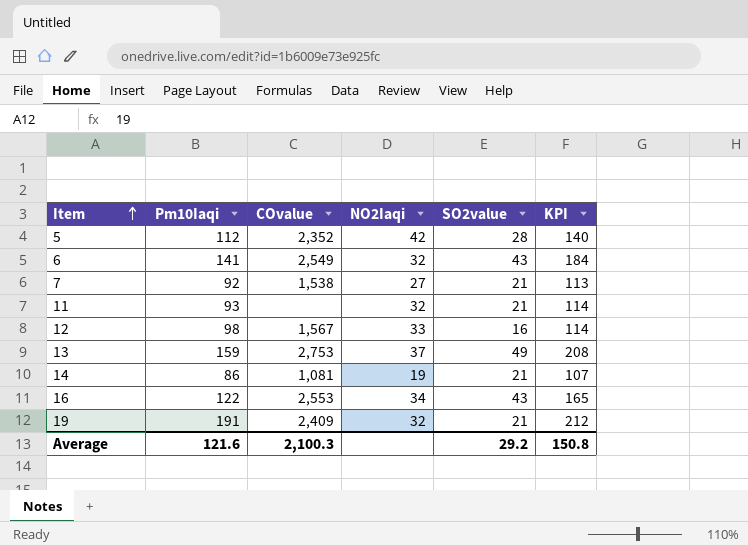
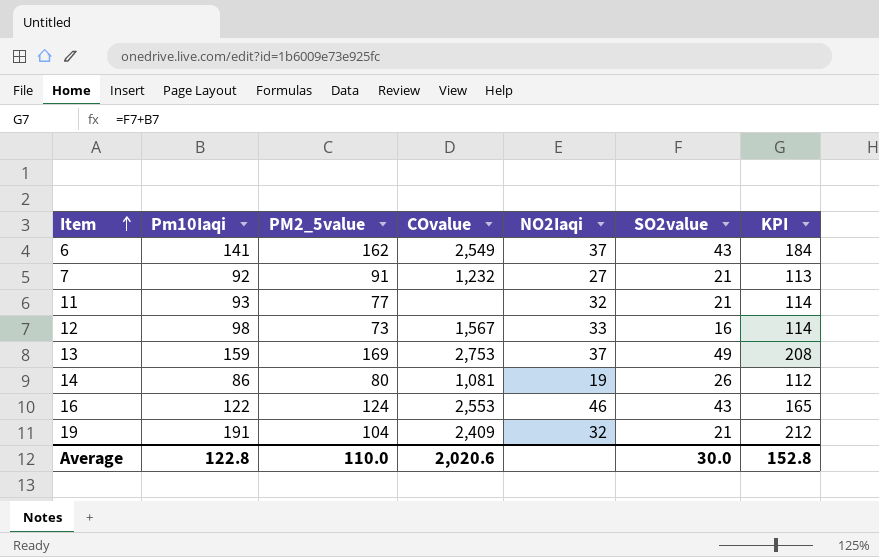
column PM2_5value | position: none -> 3
row 5: 112 | 2,352 | 42 | 28 | 140 -> none
6 | NO2Iaqi: 32 -> 37
7 | COvalue: 1,538 -> 1,232
14 | SO2value: 21 -> 26
14 | KPI: 107 -> 112
16 | NO2Iaqi: 34 -> 46
Average | Pm10Iaqi: 121.6 -> 122.8
Average | COvalue: 2,100.3 -> 2,020.6
Average | SO2value: 29.2 -> 30.0
Average | KPI: 150.8 -> 152.8

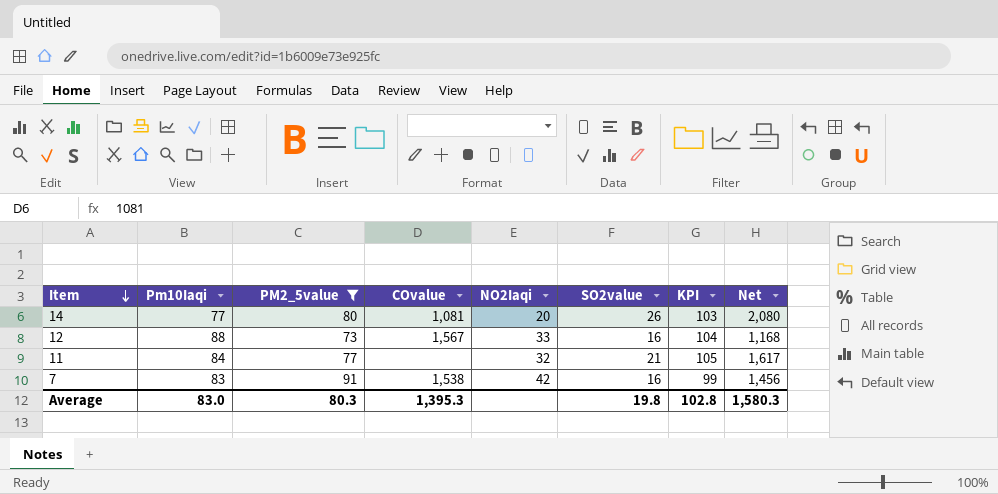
filter: none -> PM2_5value <= 91
row order: Item ascending -> Item descending
column Net | formula: none -> [PM2_5value] * [SO2value]
14 | Pm10Iaqi: 86 -> 77
14 | NO2Iaqi: 19 -> 20
14 | KPI: 112 -> 103
12 | Pm10Iaqi: 98 -> 88
12 | KPI: 114 -> 104
11 | Pm10Iaqi: 93 -> 84
11 | KPI: 114 -> 105
7 | Pm10Iaqi: 92 -> 83
7 | COvalue: 1,232 -> 1,538
7 | NO2Iaqi: 27 -> 42
7 | SO2value: 21 -> 16
7 | KPI: 113 -> 99
Average | Pm10Iaqi: 122.8 -> 83.0
Average | PM2_5value: 110.0 -> 80.3
Average | COvalue: 2,020.6 -> 1,395.3
Average | SO2value: 30.0 -> 19.8
Average | KPI: 152.8 -> 102.8

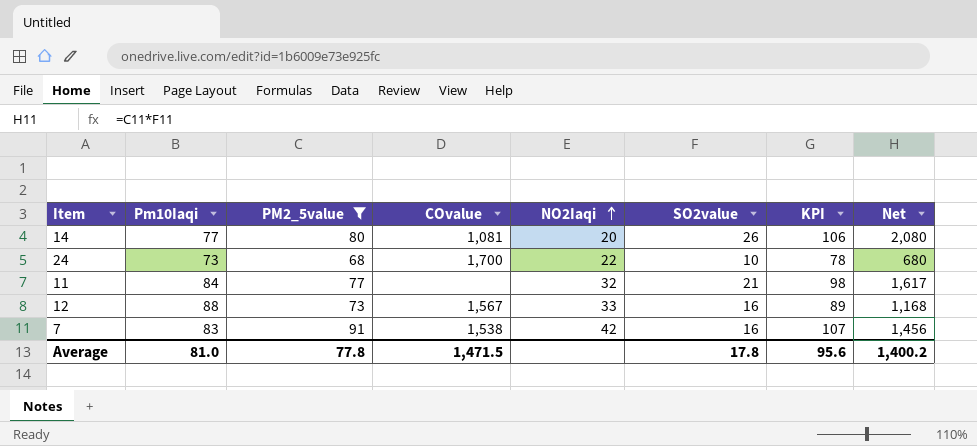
row order: Item descending -> NO2Iaqi ascending
column KPI | formula: [Pm10Iaqi] + [SO2value] -> [PM2_5value] + [SO2value]
row 24: none -> 73 | 68 | 1,700 | 22 | 10 | 78 | 680
Average | Pm10Iaqi: 83.0 -> 81.0
Average | PM2_5value: 80.3 -> 77.8
Average | COvalue: 1,395.3 -> 1,471.5
Average | SO2value: 19.8 -> 17.8
Average | KPI: 102.8 -> 95.6
Average | Net: 1,580.3 -> 1,400.2

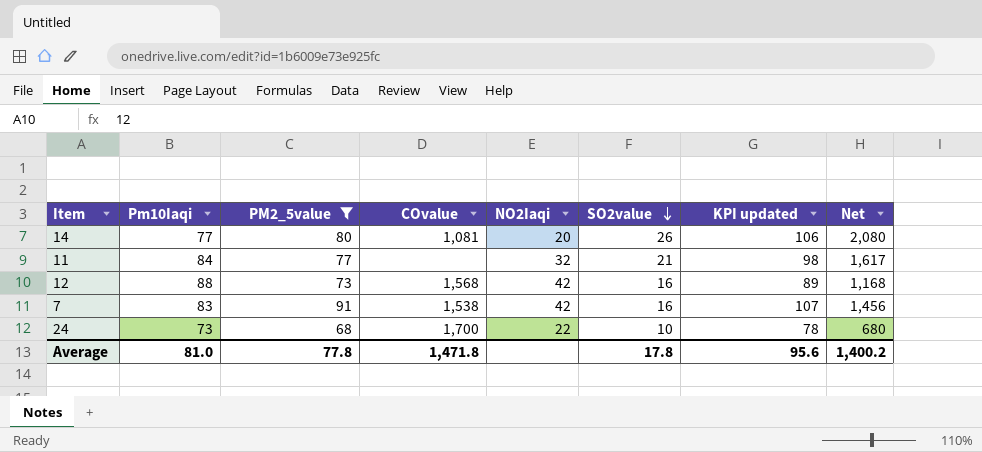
row order: NO2Iaqi ascending -> SO2value descending
column name: KPI -> KPI updated
12 | COvalue: 1,567 -> 1,568
12 | NO2Iaqi: 33 -> 42
Average | COvalue: 1,471.5 -> 1,471.8

